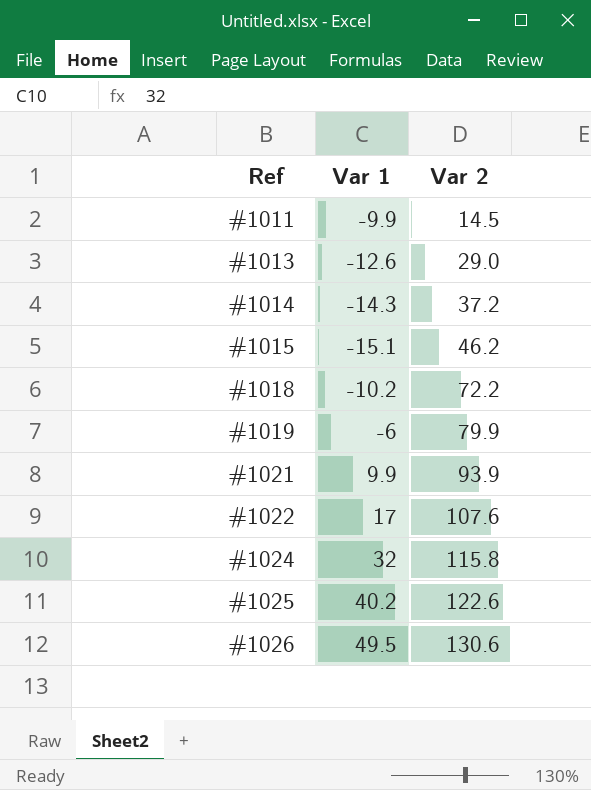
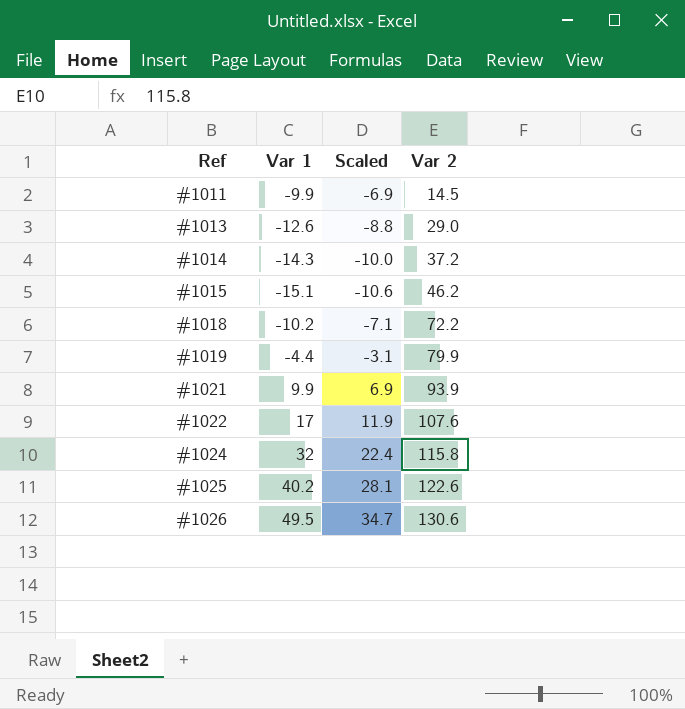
column Scaled | formula: none -> [Var 1] * 0.7
#1019 | Var 1: -6 -> -4.4

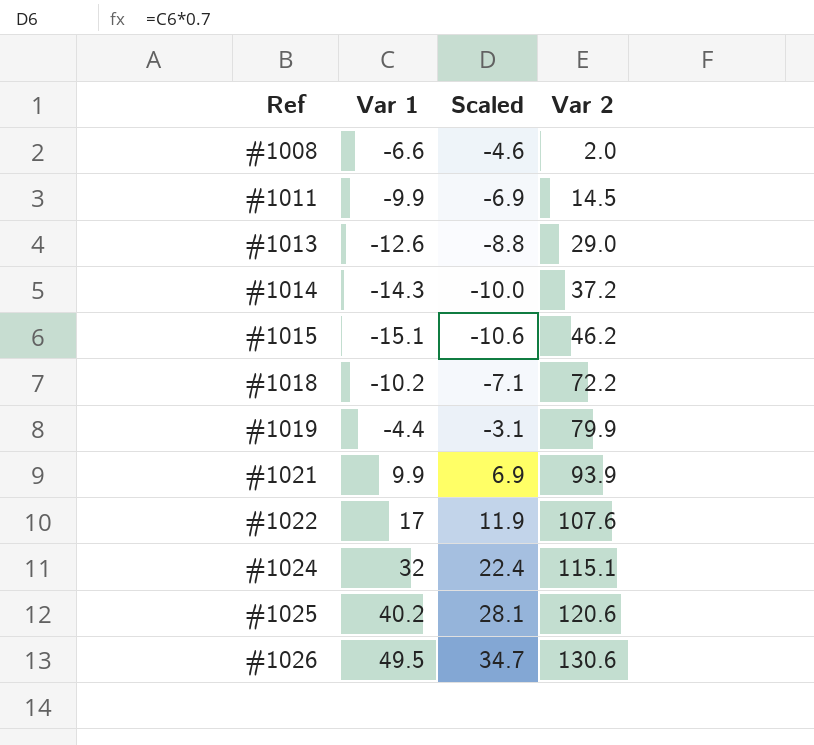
row #1008: none -> -6.6 | -4.6 | 2.0
#1024 | Var 2: 115.8 -> 115.1
#1025 | Var 2: 122.6 -> 120.6

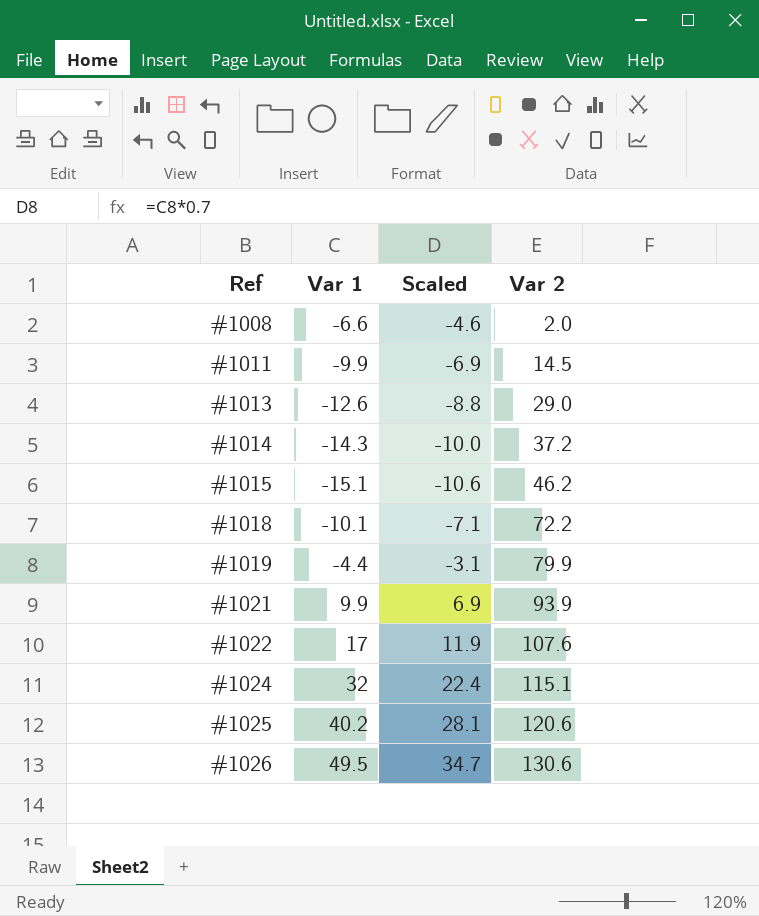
#1018 | Var 1: -10.2 -> -10.1

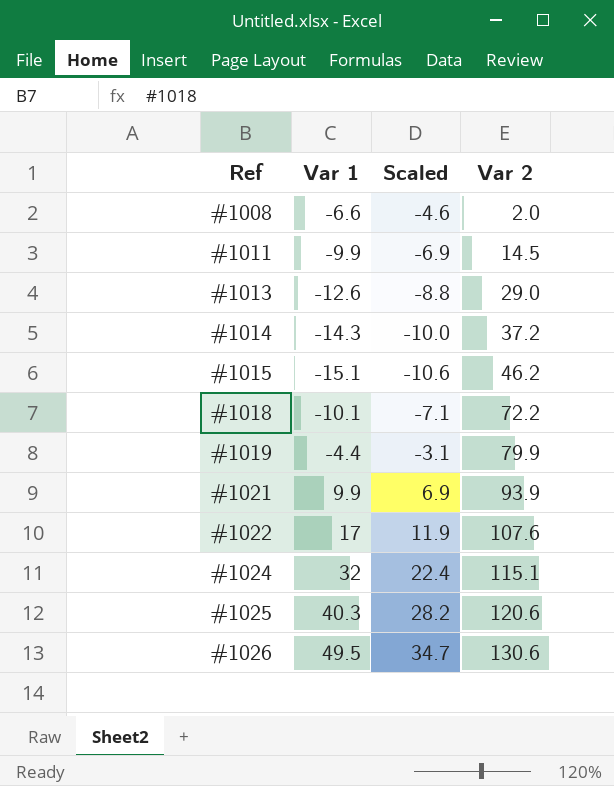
#1025 | Var 1: 40.2 -> 40.3
#1025 | Scaled: 28.1 -> 28.2

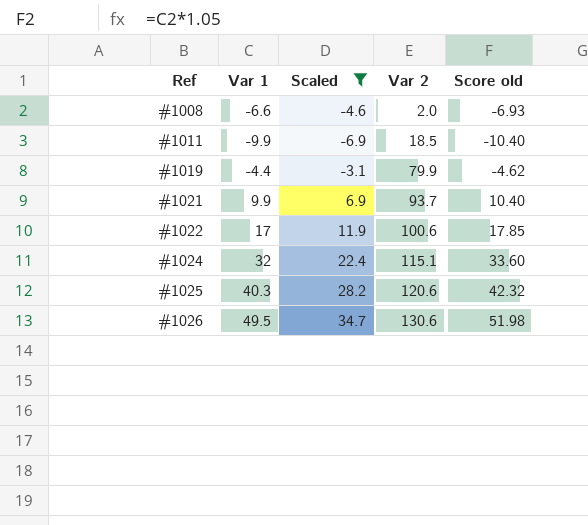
filter: none -> Scaled >= -6.9
column Score old | formula: none -> [Var 1] * 1.05
#1011 | Var 2: 14.5 -> 18.5
#1021 | Var 2: 93.9 -> 93.7
#1022 | Var 2: 107.6 -> 100.6

